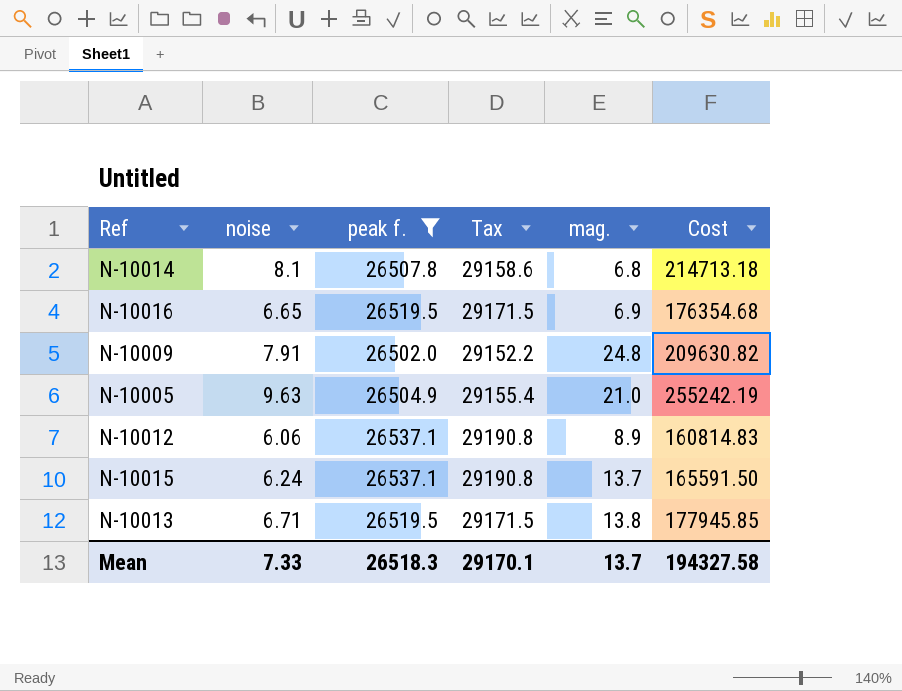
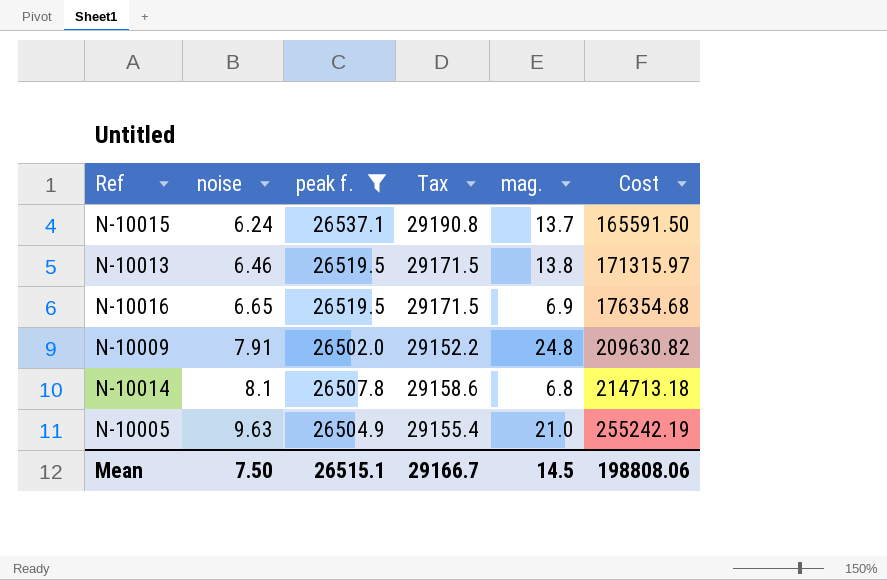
row order: none -> noise ascending
row N-10012: 6.06 | 26537.1 | 29190.8 | 8.9 | 160814.83 -> none
N-10013 | noise: 6.71 -> 6.46
N-10013 | Cost: 177945.85 -> 171315.97
Mean | noise: 7.33 -> 7.50
Mean | peak f.: 26518.3 -> 26515.1
Mean | Tax: 29170.1 -> 29166.7
Mean | mag.: 13.7 -> 14.5
Mean | Cost: 194327.58 -> 198808.06

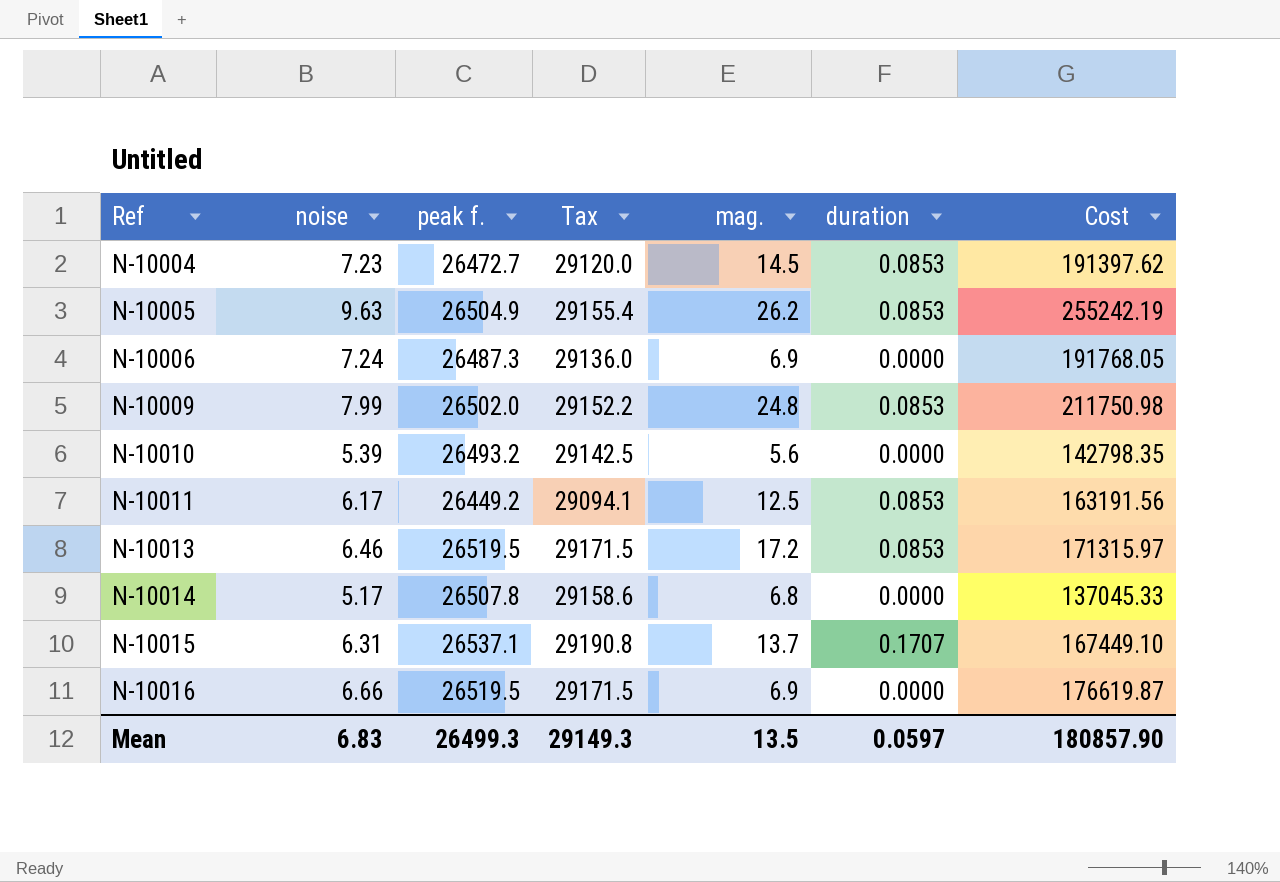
filter: peak f. >= 26502.0 -> none
row order: noise ascending -> Ref ascending
column duration | position: none -> 6
N-10005 | mag.: 21.0 -> 26.2
N-10009 | noise: 7.91 -> 7.99
N-10009 | Cost: 209630.82 -> 211750.98
N-10013 | mag.: 13.8 -> 17.2
N-10014 | noise: 8.1 -> 5.17
N-10014 | Cost: 214713.18 -> 137045.33
N-10015 | noise: 6.24 -> 6.31
N-10015 | Cost: 165591.50 -> 167449.10
N-10016 | noise: 6.65 -> 6.66
N-10016 | Cost: 176354.68 -> 176619.87
Mean | noise: 7.50 -> 6.83
Mean | peak f.: 26515.1 -> 26499.3
Mean | Tax: 29166.7 -> 29149.3
Mean | mag.: 14.5 -> 13.5
Mean | Cost: 198808.06 -> 180857.90

